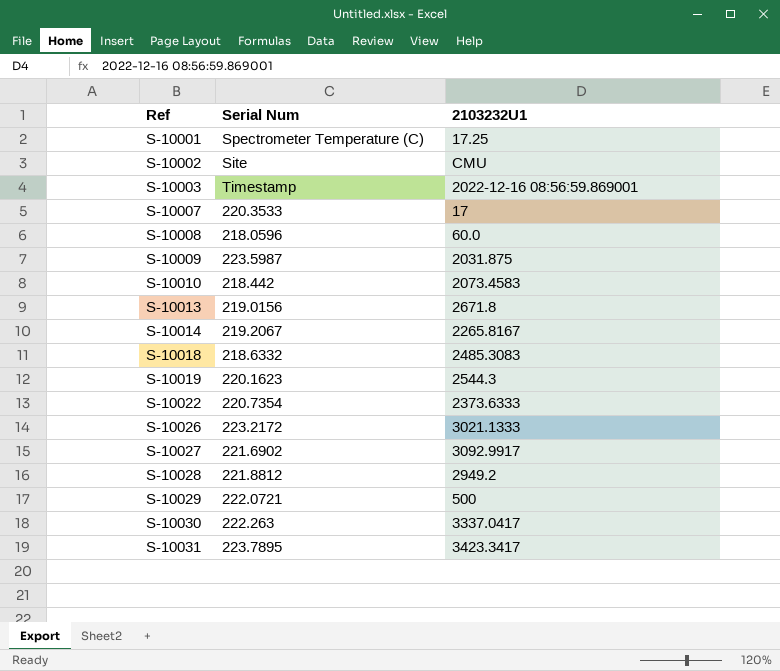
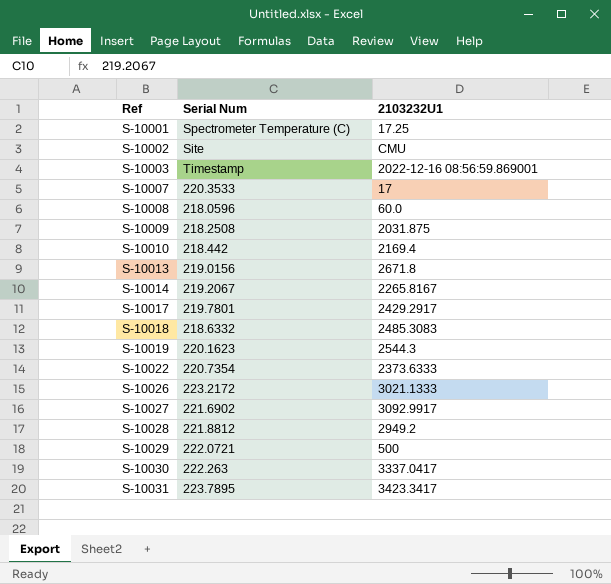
S-10009 | Serial Num: 223.5987 -> 218.2508
S-10010 | 2103232U1: 2073.4583 -> 2169.4
row S-10017: none -> 219.7801 | 2429.2917

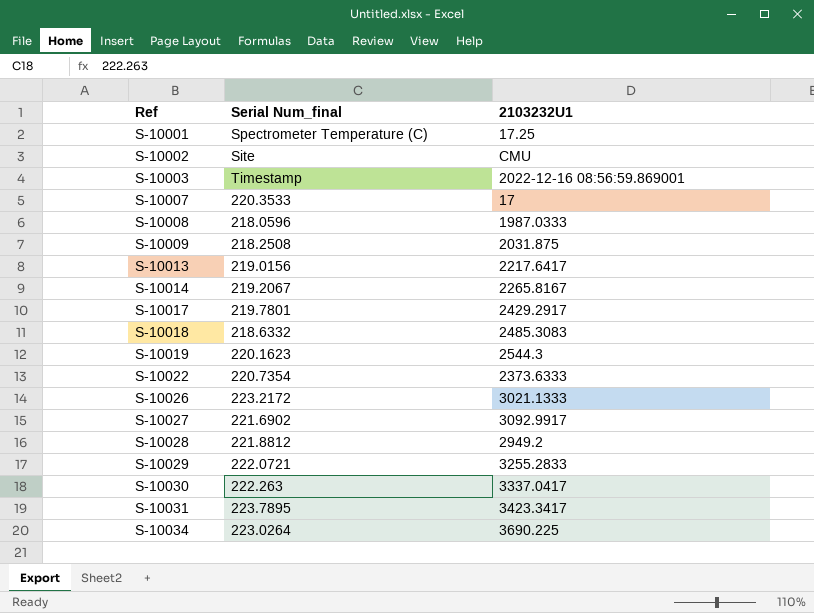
column name: Serial Num -> Serial Num_final
row S-10010: 218.442 | 2169.4 -> none
S-10008 | 2103232U1: 60.0 -> 1987.0333
S-10013 | 2103232U1: 2671.8 -> 2217.6417
S-10029 | 2103232U1: 500 -> 3255.2833
row S-10034: none -> 223.0264 | 3690.225

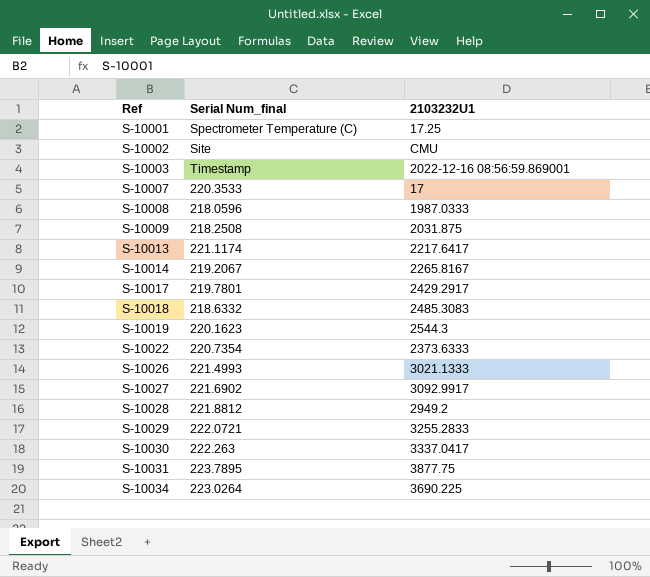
S-10013 | Serial Num_final: 219.0156 -> 221.1174
S-10026 | Serial Num_final: 223.2172 -> 221.4993
S-10031 | 2103232U1: 3423.3417 -> 3877.75

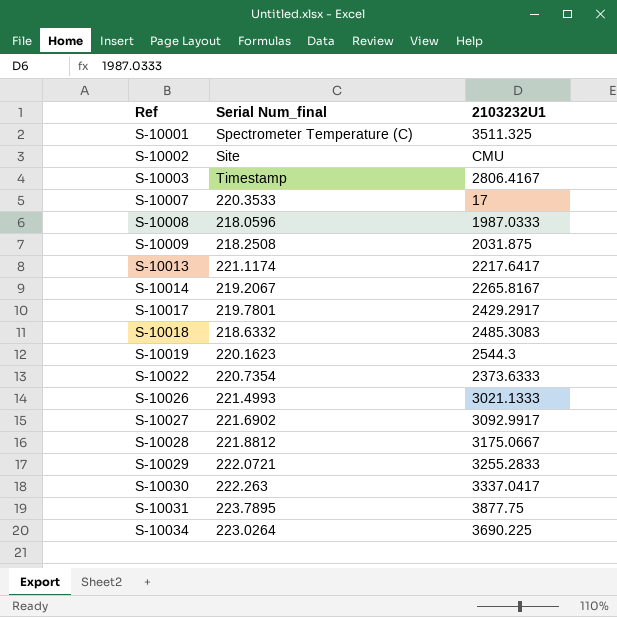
S-10001 | 2103232U1: 17.25 -> 3511.325
S-10003 | 2103232U1: 2022-12-16 08:56:59.869001 -> 2806.4167
S-10028 | 2103232U1: 2949.2 -> 3175.0667

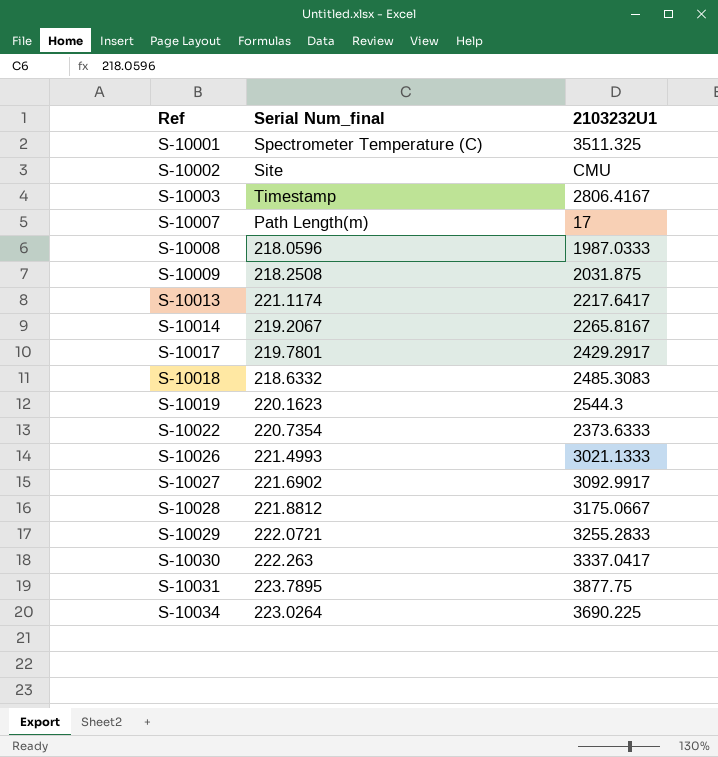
S-10007 | Serial Num_final: 220.3533 -> Path Length(m)

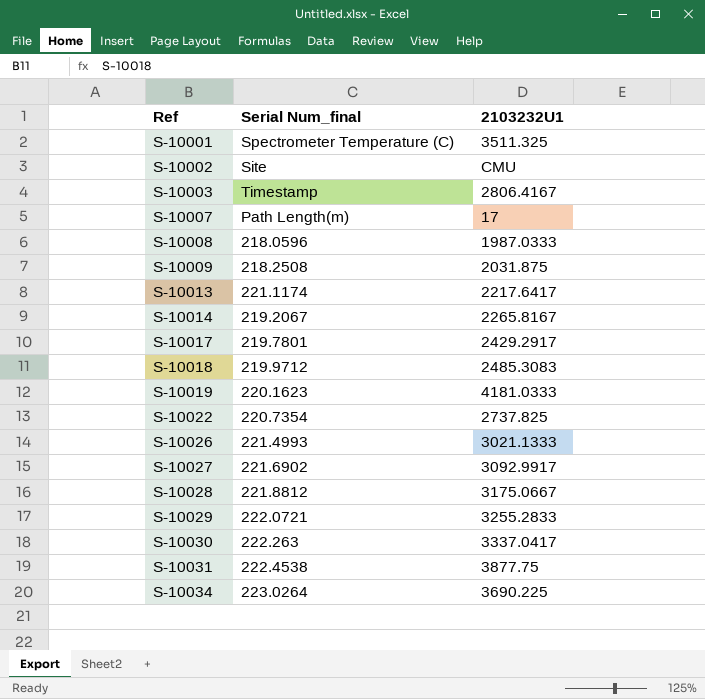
S-10018 | Serial Num_final: 218.6332 -> 219.9712
S-10019 | 2103232U1: 2544.3 -> 4181.0333
S-10022 | 2103232U1: 2373.6333 -> 2737.825
S-10031 | Serial Num_final: 223.7895 -> 222.4538

